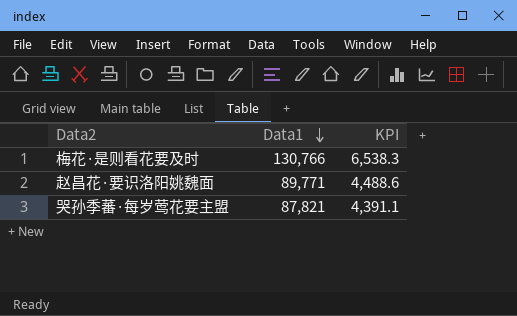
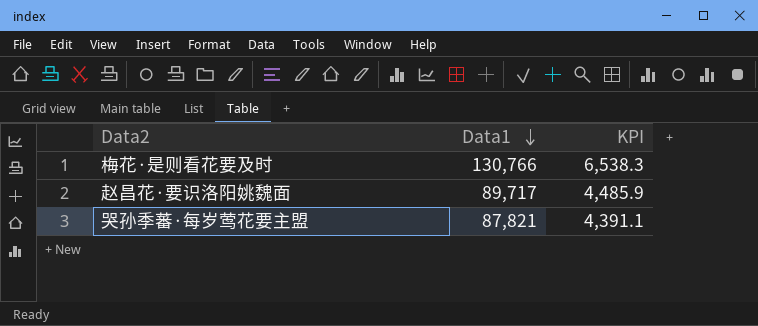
赵昌花·要识洛阳姚魏面 | Data1: 89,771 -> 89,717
赵昌花·要识洛阳姚魏面 | KPI: 4,488.6 -> 4,485.9

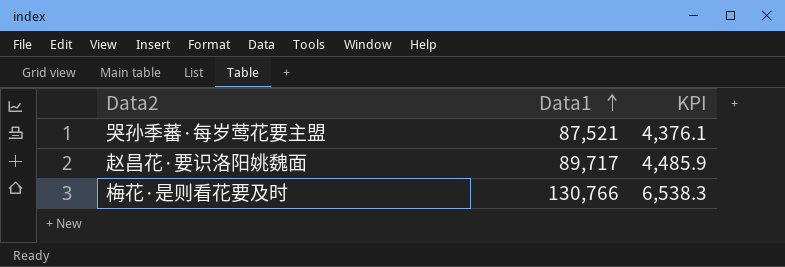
row order: Data1 descending -> Data1 ascending
哭孙季蕃·每岁莺花要主盟 | Data1: 87,821 -> 87,521
哭孙季蕃·每岁莺花要主盟 | KPI: 4,391.1 -> 4,376.1

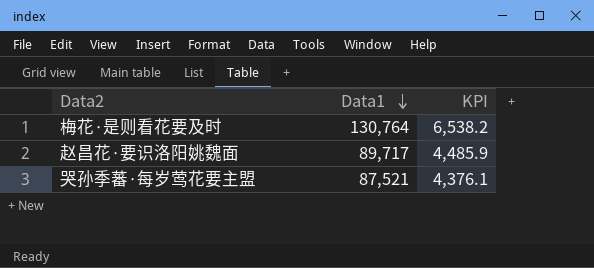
row order: Data1 ascending -> Data1 descending
梅花·是则看花要及时 | Data1: 130,766 -> 130,764
梅花·是则看花要及时 | KPI: 6,538.3 -> 6,538.2

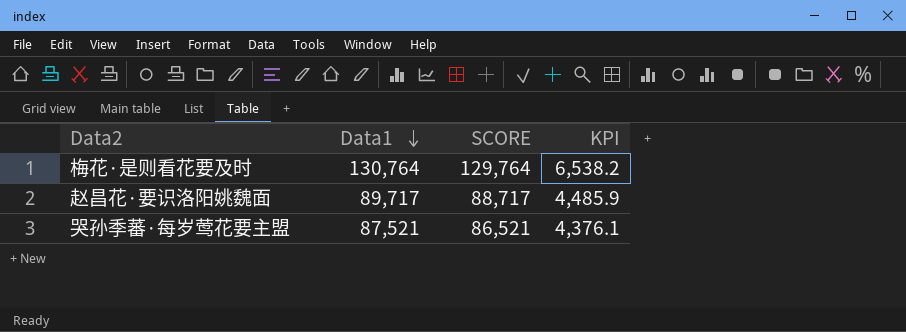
column SCORE | formula: none -> [Data1] - 1000

